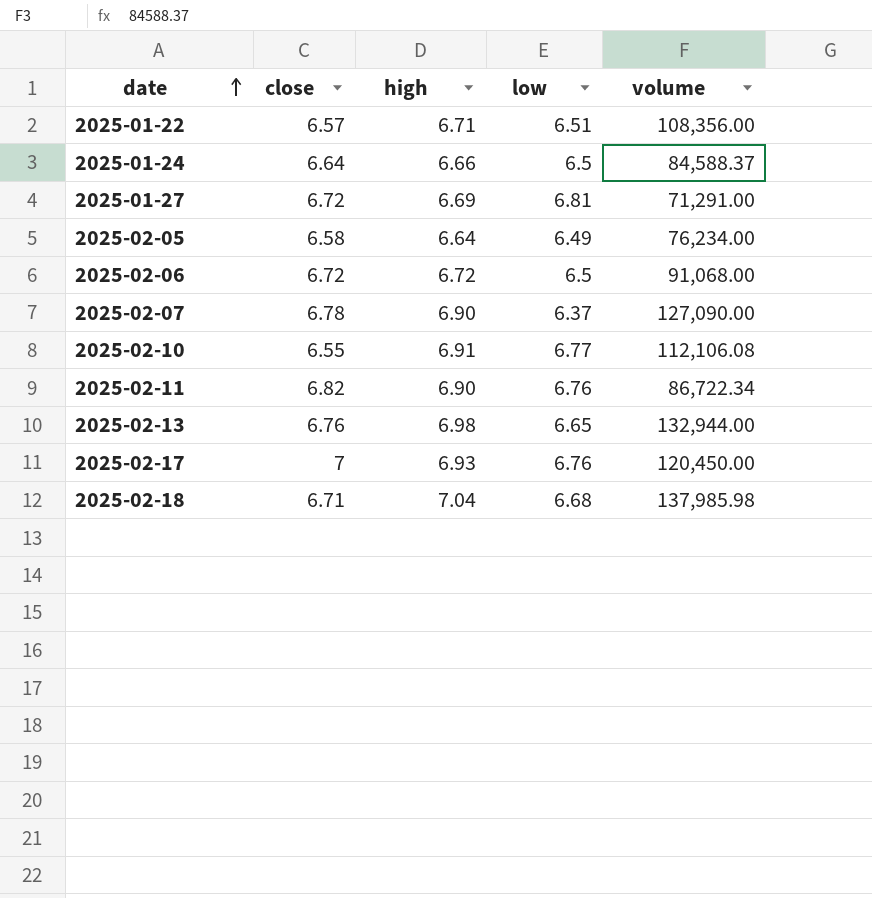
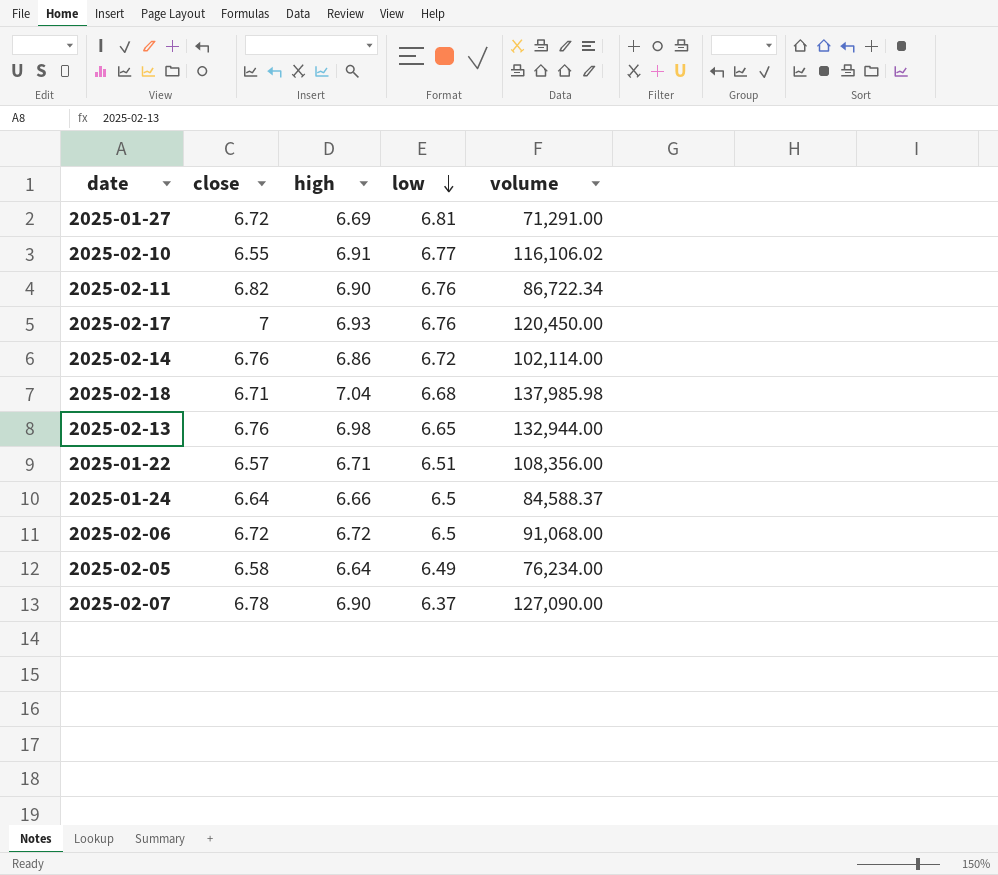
row order: date ascending -> low descending
2025-02-10 | volume: 112,106.08 -> 116,106.02
row 2025-02-14: none -> 6.76 | 6.86 | 6.72 | 102,114.00

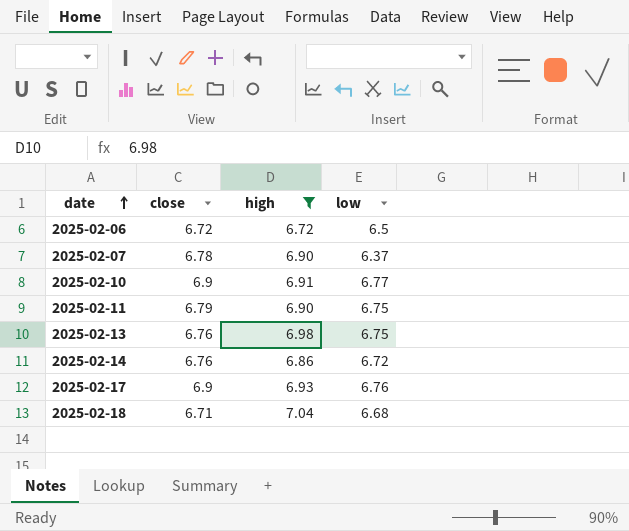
filter: none -> high >= 6.72
row order: low descending -> date ascending
column volume | position: 5 -> none
2025-02-10 | close: 6.55 -> 6.9
2025-02-11 | close: 6.82 -> 6.79
2025-02-11 | low: 6.76 -> 6.75
2025-02-13 | low: 6.65 -> 6.75
2025-02-17 | close: 7 -> 6.9

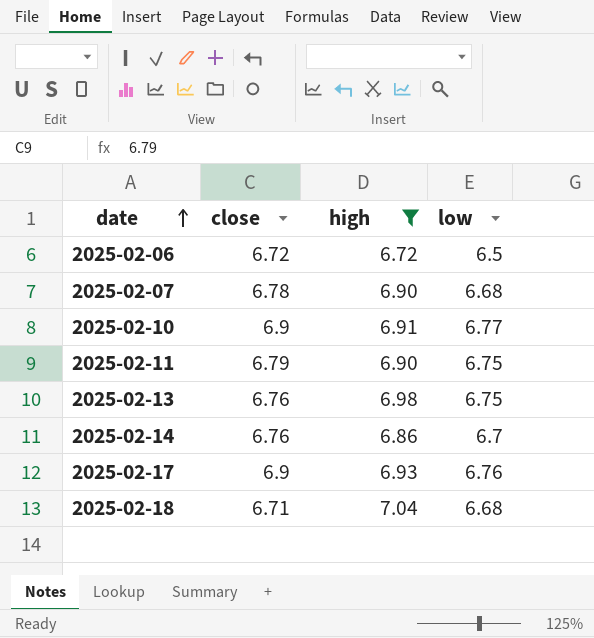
2025-02-07 | low: 6.37 -> 6.68
2025-02-14 | low: 6.72 -> 6.7

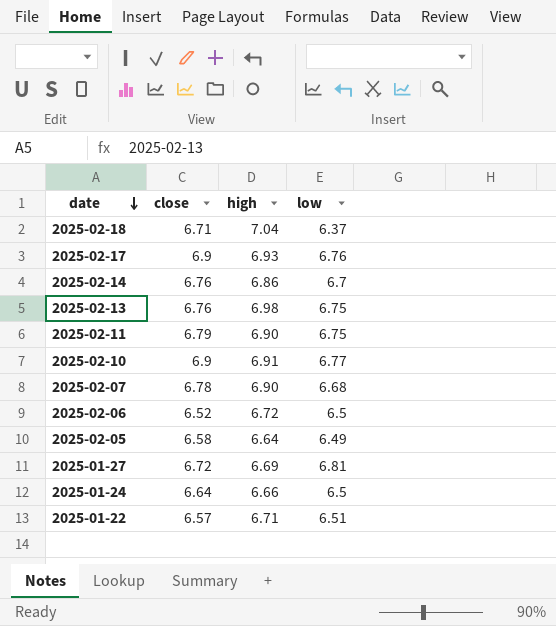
filter: high >= 6.72 -> none
row order: date ascending -> date descending
2025-02-18 | low: 6.68 -> 6.37
2025-02-06 | close: 6.72 -> 6.52

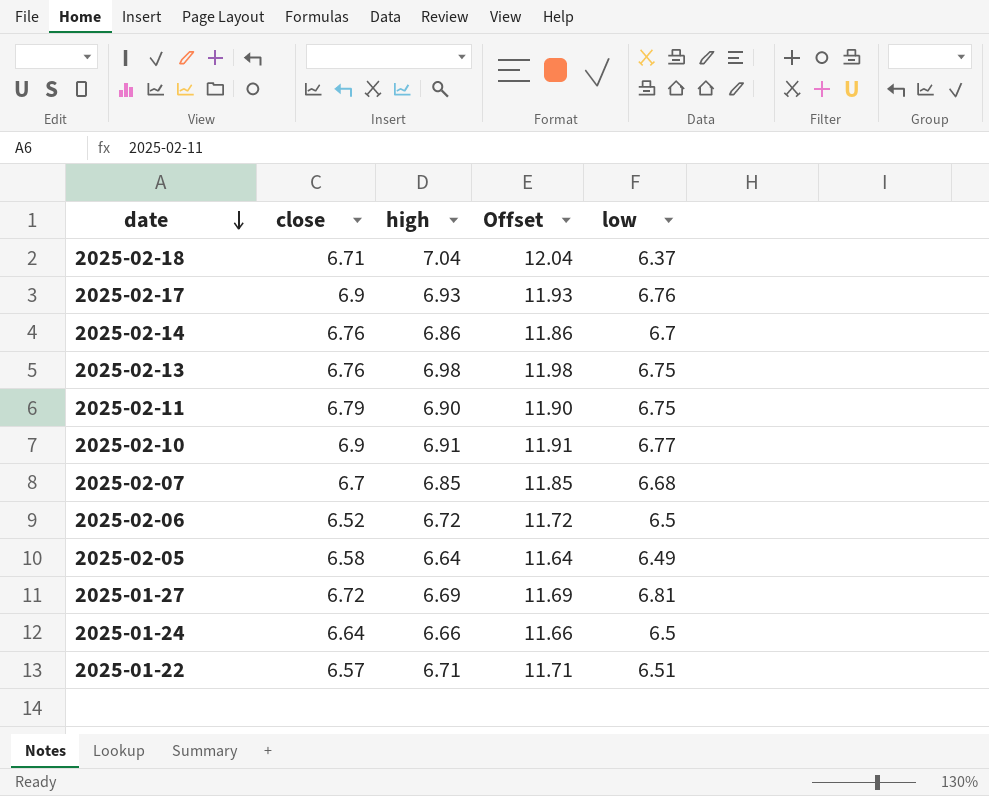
column Offset | formula: none -> [high] + 5
2025-02-07 | close: 6.78 -> 6.7
2025-02-07 | high: 6.90 -> 6.85

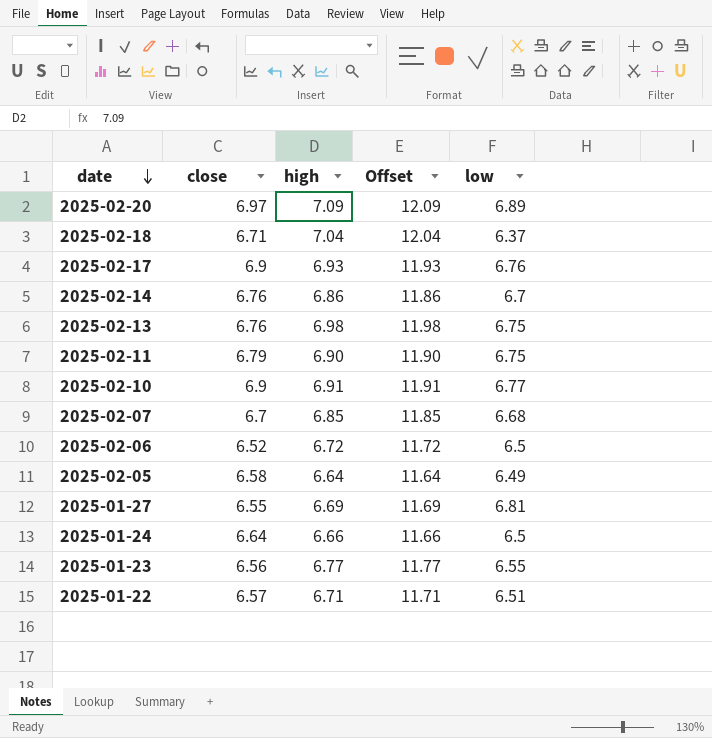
row 2025-02-20: none -> 6.97 | 7.09 | 12.09 | 6.89
2025-01-27 | close: 6.72 -> 6.55
row 2025-01-23: none -> 6.56 | 6.77 | 11.77 | 6.55

